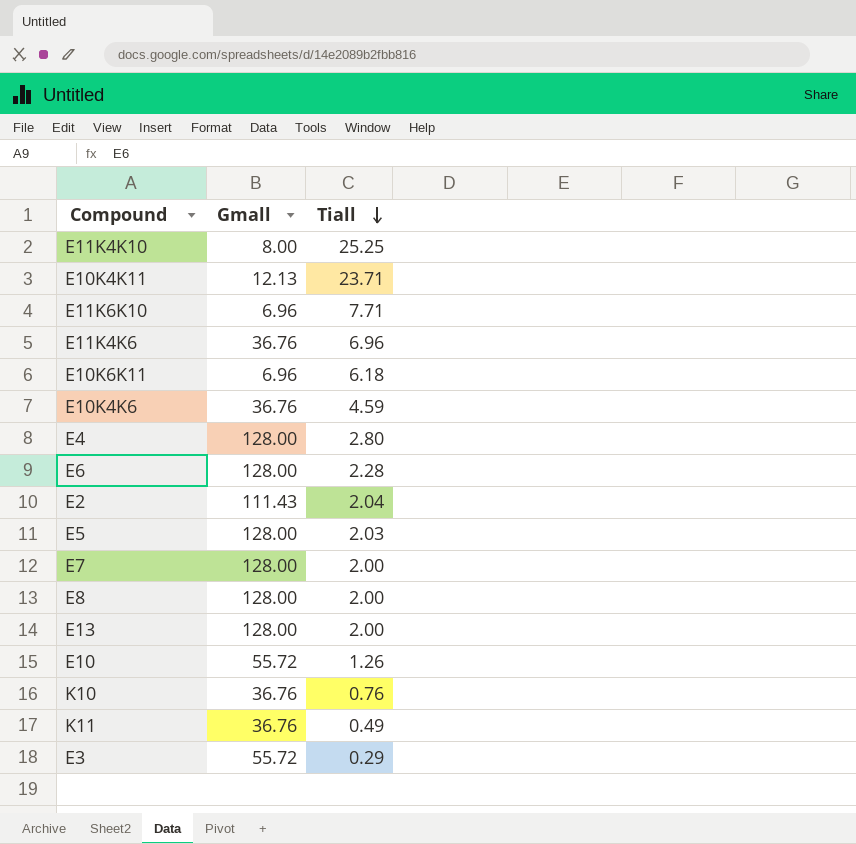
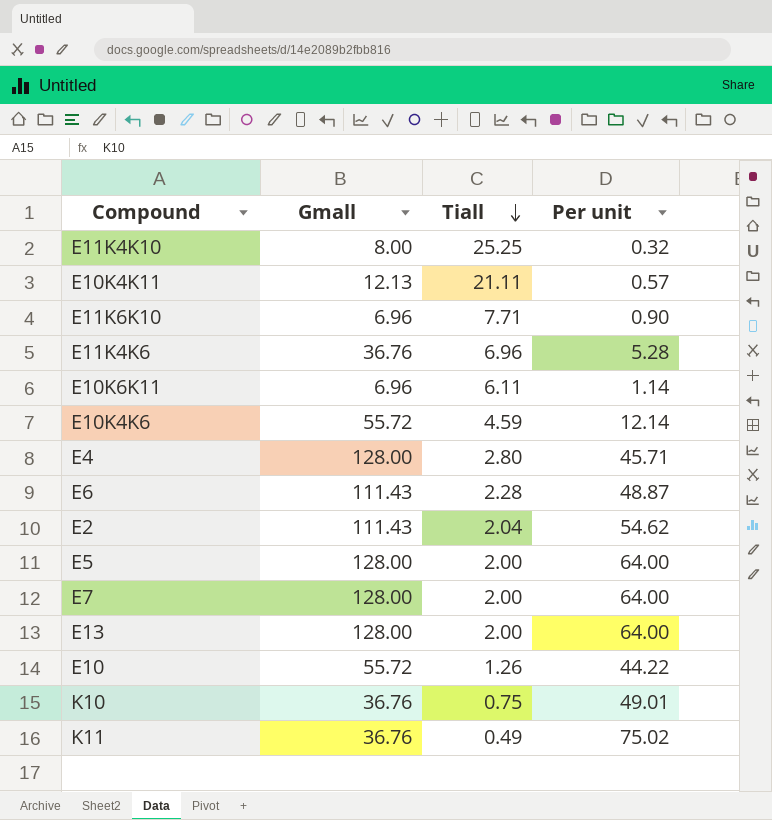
column Per unit | formula: none -> [Gmall] / [Tiall]
row E8: 128.00 | 2.00 -> none
row E3: 55.72 | 0.29 -> none
E10K4K11 | Tiall: 23.71 -> 21.11
E10K6K11 | Tiall: 6.18 -> 6.11
E10K4K6 | Gmall: 36.76 -> 55.72
E6 | Gmall: 128.00 -> 111.43
E5 | Tiall: 2.03 -> 2.00
K10 | Tiall: 0.76 -> 0.75

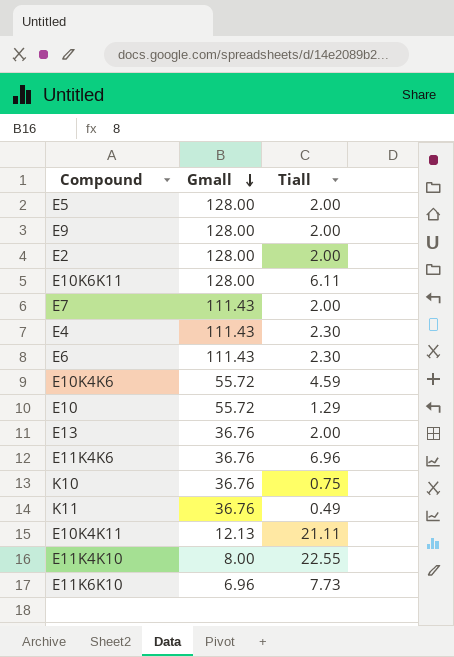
row order: Tiall descending -> Gmall descending
column Per unit | formula: [Gmall] / [Tiall] -> none
row E9: none -> 128.00 | 2.00
E2 | Gmall: 111.43 -> 128.00
E2 | Tiall: 2.04 -> 2.00
E10K6K11 | Gmall: 6.96 -> 128.00
E7 | Gmall: 128.00 -> 111.43
E4 | Gmall: 128.00 -> 111.43
E4 | Tiall: 2.80 -> 2.30
E6 | Tiall: 2.28 -> 2.30
E10 | Tiall: 1.26 -> 1.29
E13 | Gmall: 128.00 -> 36.76
E11K4K10 | Tiall: 25.25 -> 22.55
E11K6K10 | Tiall: 7.71 -> 7.73

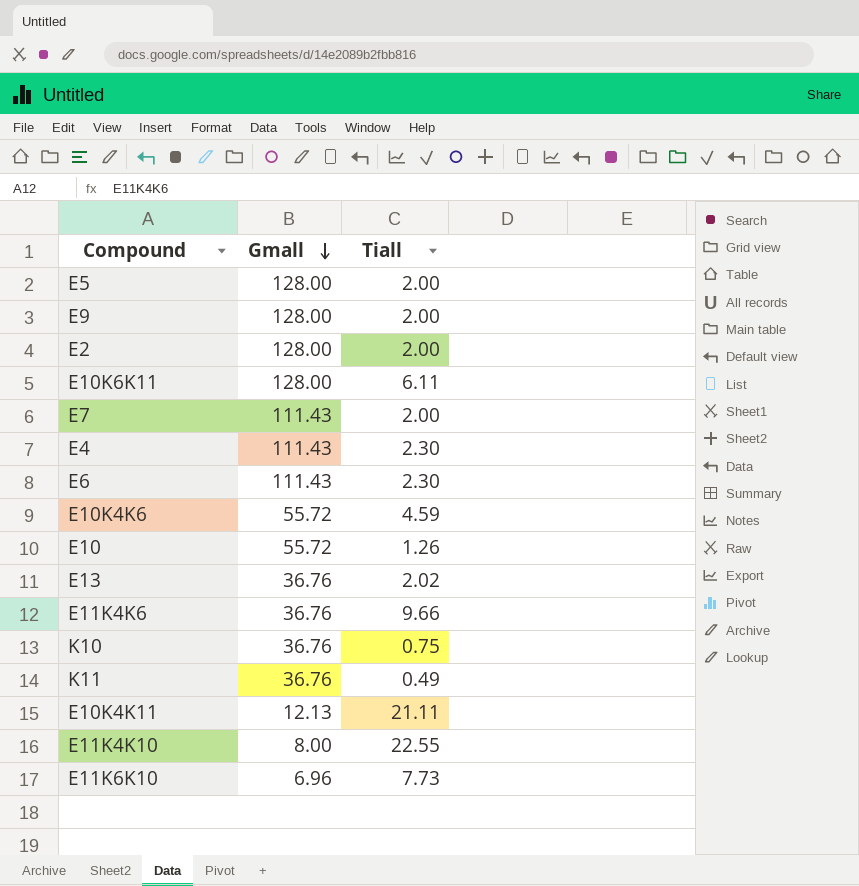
E10 | Tiall: 1.29 -> 1.26
E13 | Tiall: 2.00 -> 2.02
E11K4K6 | Tiall: 6.96 -> 9.66

